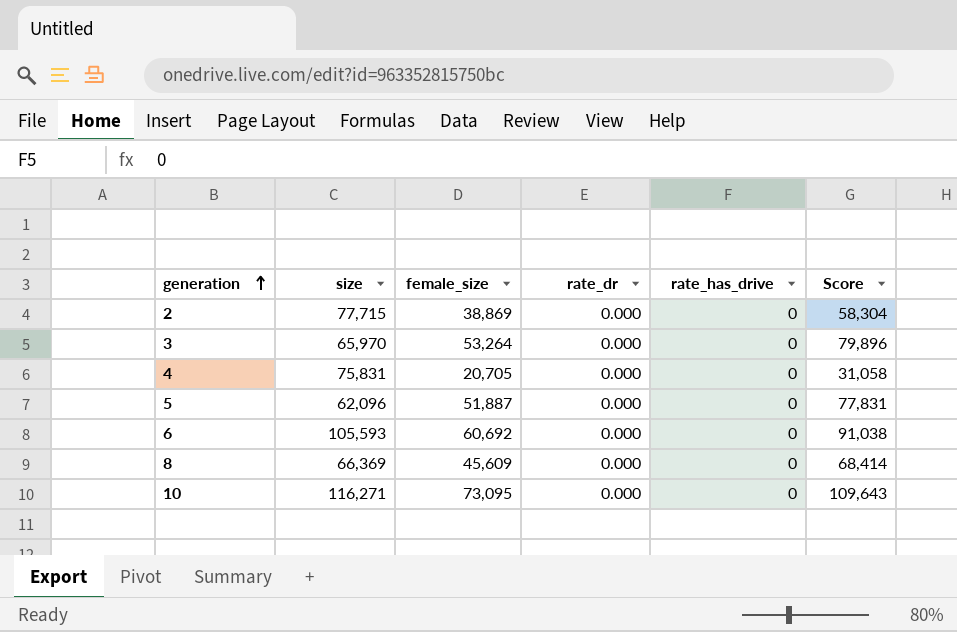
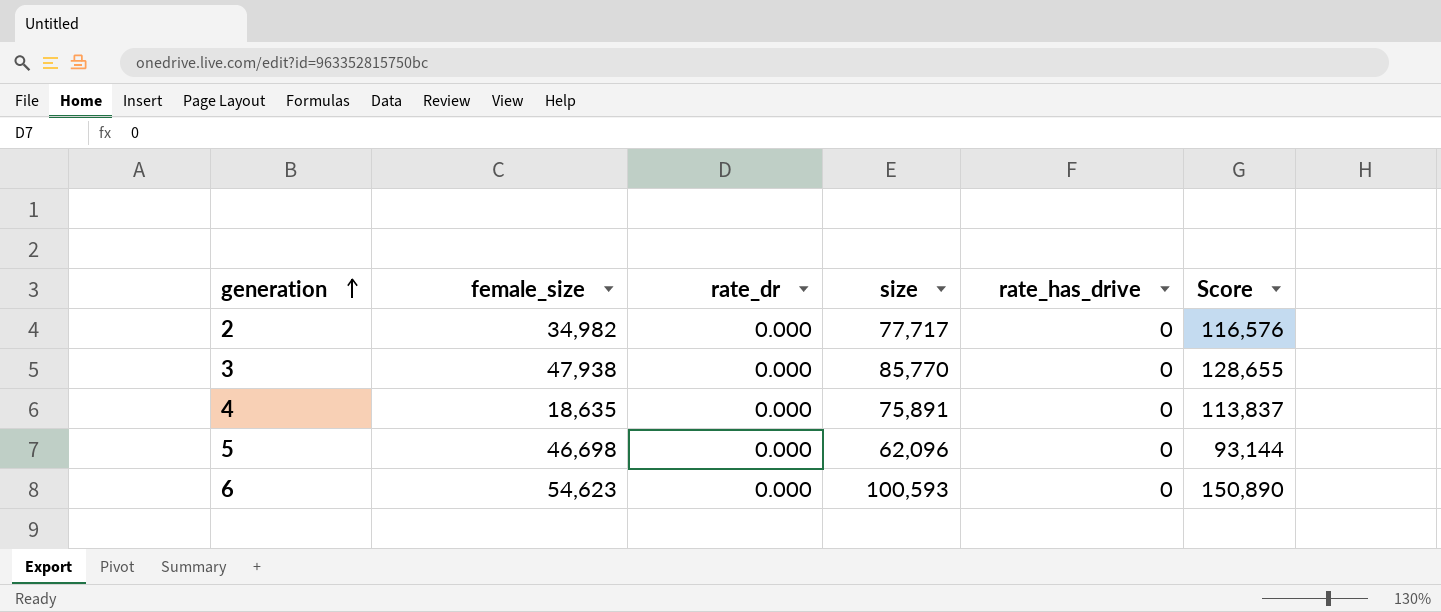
column size | position: 2 -> 4
column Score | formula: [female_size] * 1.5 -> [size] * 1.5
row 8: 66,369 | 45,609 | 0.000 | 0 | 68,414 -> none
row 10: 116,271 | 73,095 | 0.000 | 0 | 109,643 -> none
2 | female_size: 38,869 -> 34,982
2 | size: 77,715 -> 77,717
3 | female_size: 53,264 -> 47,938
3 | size: 65,970 -> 85,770
4 | female_size: 20,705 -> 18,635
4 | size: 75,831 -> 75,891
5 | female_size: 51,887 -> 46,698
6 | female_size: 60,692 -> 54,623
6 | size: 105,593 -> 100,593

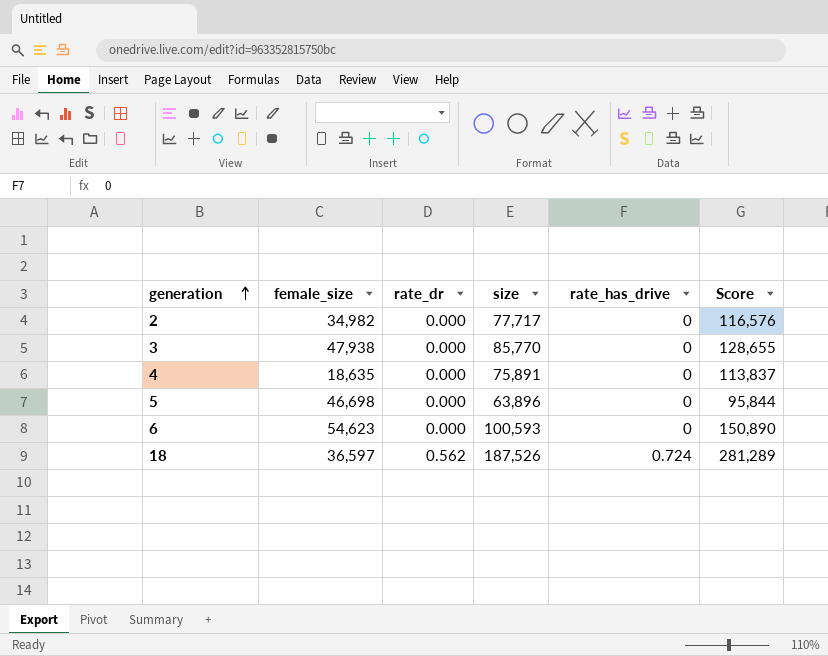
5 | size: 62,096 -> 63,896
5 | Score: 93,144 -> 95,844
row 18: none -> 36,597 | 0.562 | 187,526 | 0.724 | 281,289

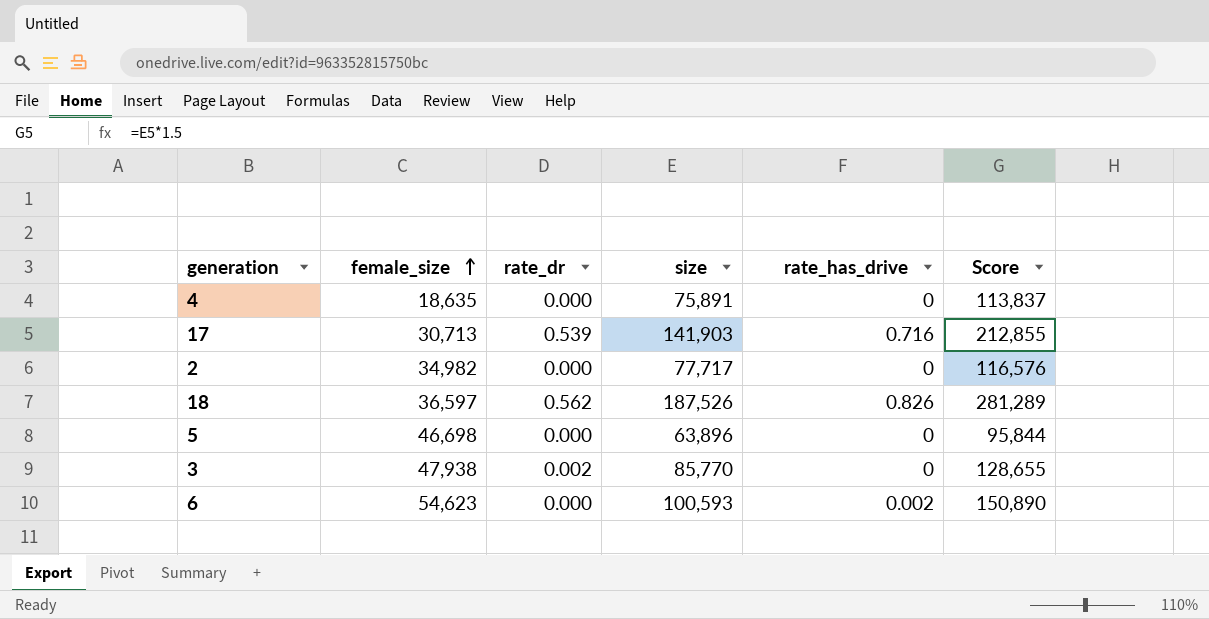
row order: generation ascending -> female_size ascending
row 17: none -> 30,713 | 0.539 | 141,903 | 0.716 | 212,855
18 | rate_has_drive: 0.724 -> 0.826
3 | rate_dr: 0.000 -> 0.002
6 | rate_has_drive: 0 -> 0.002

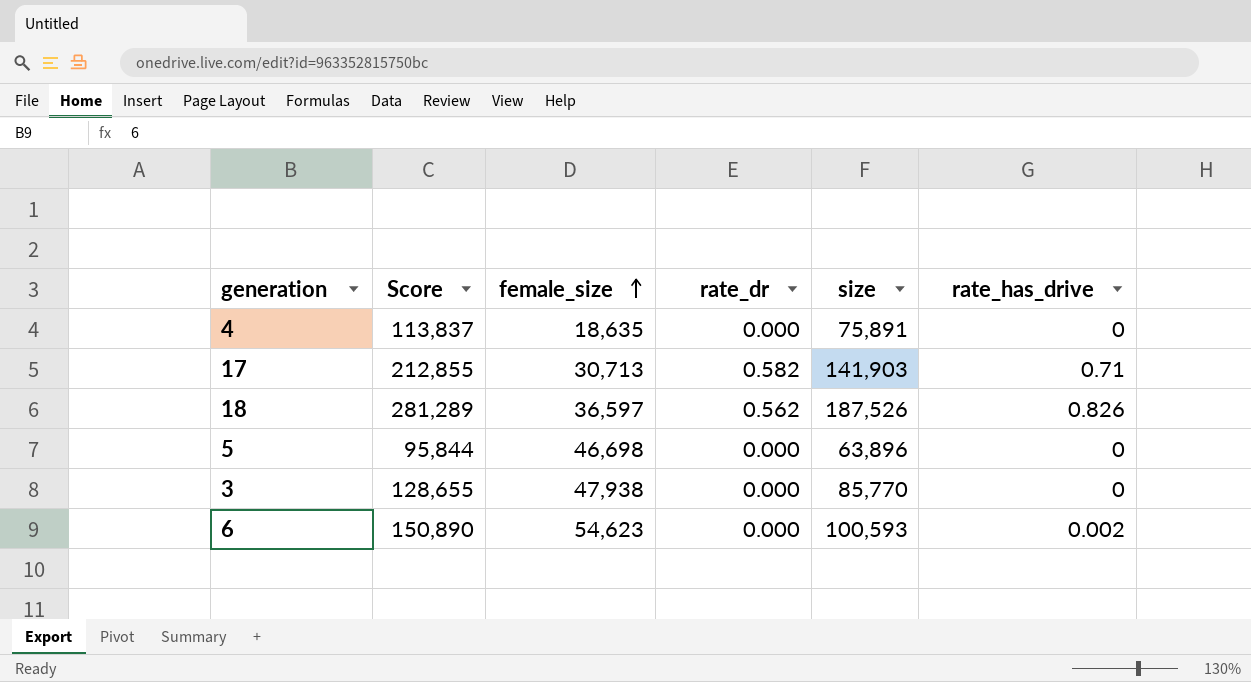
column Score | position: 6 -> 2
row 2: 34,982 | 0.000 | 77,717 | 0 | 116,576 -> none
17 | rate_dr: 0.539 -> 0.582
17 | rate_has_drive: 0.716 -> 0.71
3 | rate_dr: 0.002 -> 0.000

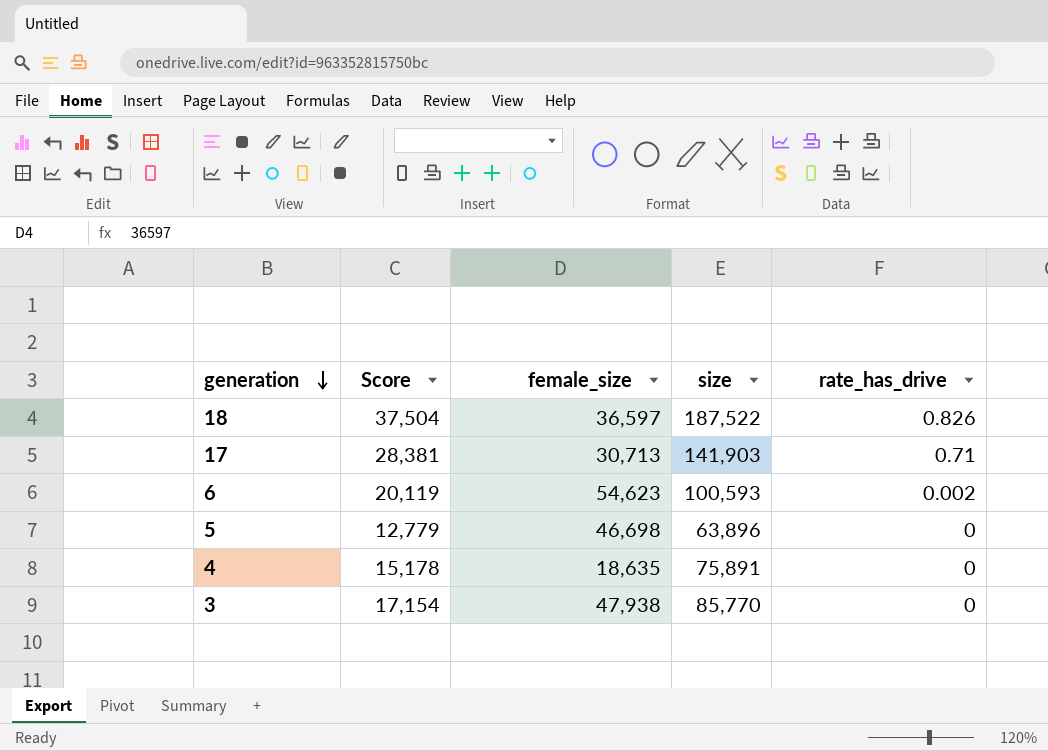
row order: female_size ascending -> generation descending
column rate_dr | position: 4 -> none
column Score | formula: [size] * 1.5 -> [size] * 0.2
18 | size: 187,526 -> 187,522

